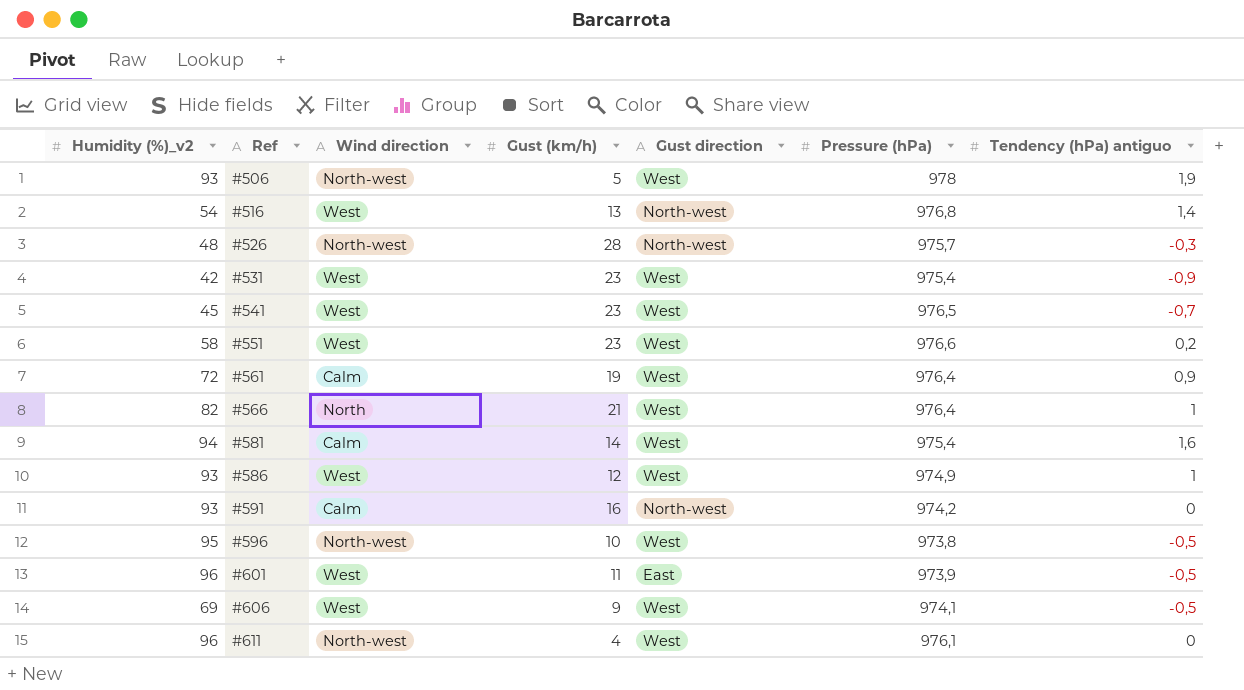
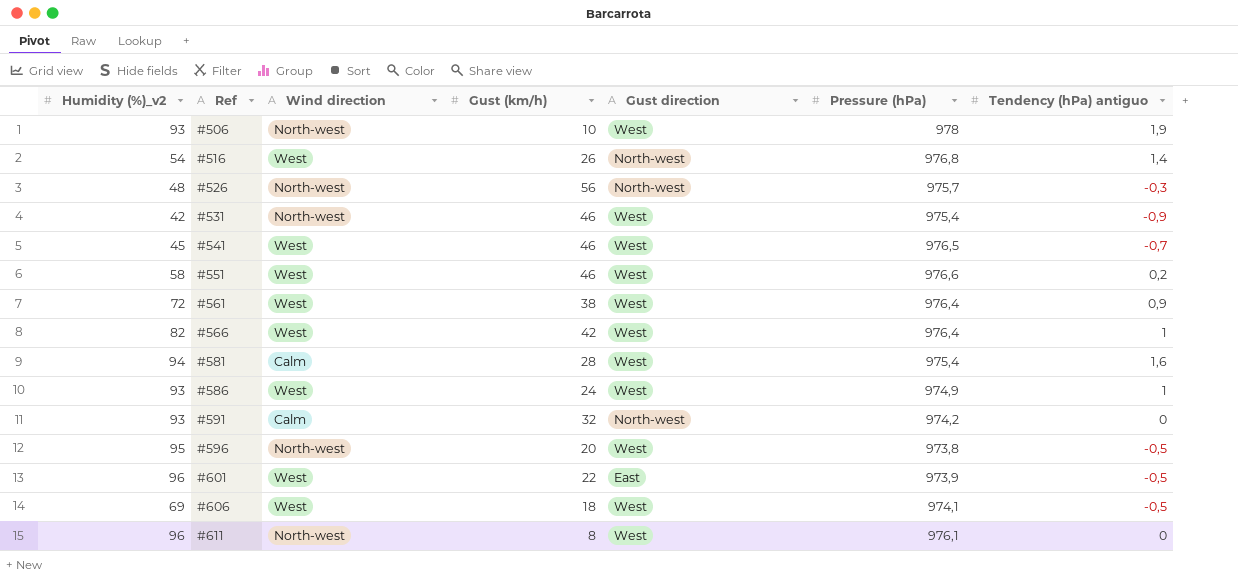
#506 | Gust (km/h): 5 -> 10
#516 | Gust (km/h): 13 -> 26
#526 | Gust (km/h): 28 -> 56
#531 | Wind direction: West -> North-west
#531 | Gust (km/h): 23 -> 46
#541 | Gust (km/h): 23 -> 46
#551 | Gust (km/h): 23 -> 46
#561 | Wind direction: Calm -> West
#561 | Gust (km/h): 19 -> 38
#566 | Wind direction: North -> West
#566 | Gust (km/h): 21 -> 42
#581 | Gust (km/h): 14 -> 28
#586 | Gust (km/h): 12 -> 24
#591 | Gust (km/h): 16 -> 32
#596 | Gust (km/h): 10 -> 20
#601 | Gust (km/h): 11 -> 22
#606 | Gust (km/h): 9 -> 18
#611 | Gust (km/h): 4 -> 8

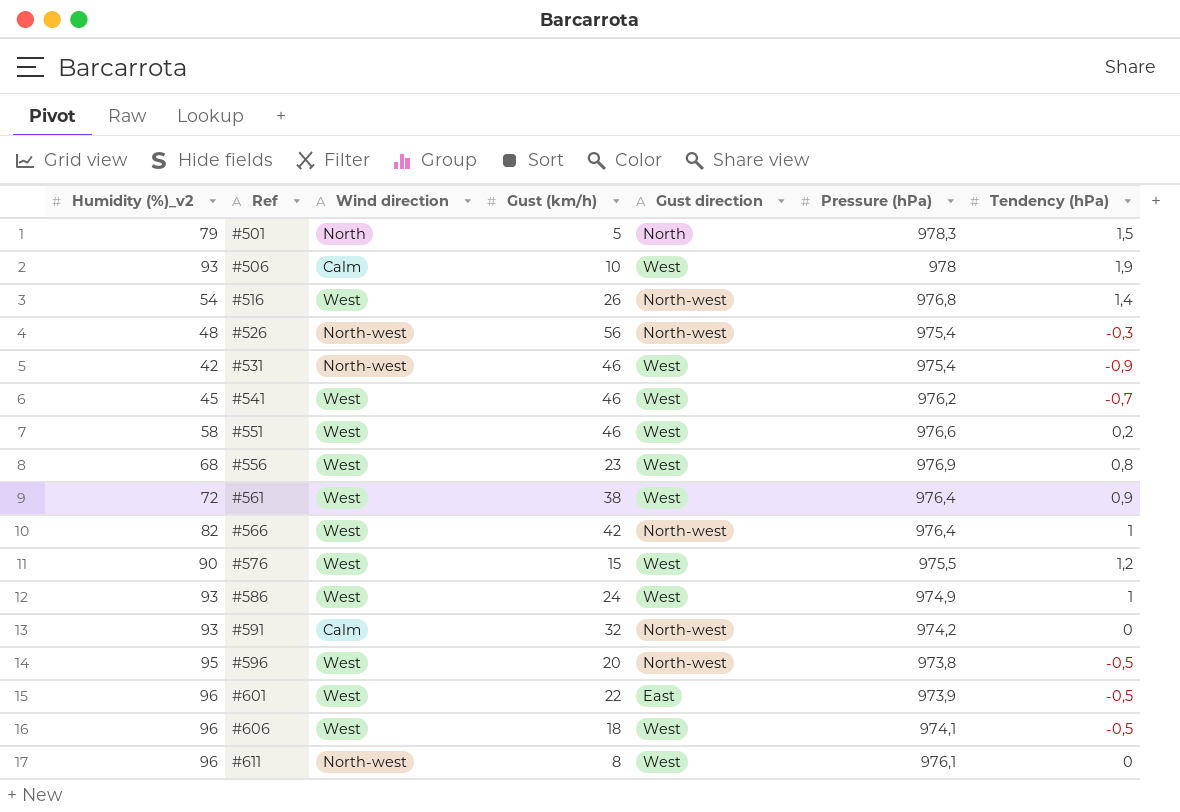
column name: Tendency (hPa) antiguo -> Tendency (hPa)
row #581: 94 | Calm | 28 | West | 975,4 | 1,6 -> none
row #501: none -> 79 | North | 5 | North | 978,3 | 1,5
#506 | Wind direction: North-west -> Calm
#526 | Pressure (hPa): 975,7 -> 975,4
#541 | Pressure (hPa): 976,5 -> 976,2
row #556: none -> 68 | West | 23 | West | 976,9 | 0,8
#566 | Gust direction: West -> North-west
row #576: none -> 90 | West | 15 | West | 975,5 | 1,2
#596 | Wind direction: North-west -> West
#596 | Gust direction: West -> North-west
#606 | Humidity (%)_v2: 69 -> 96

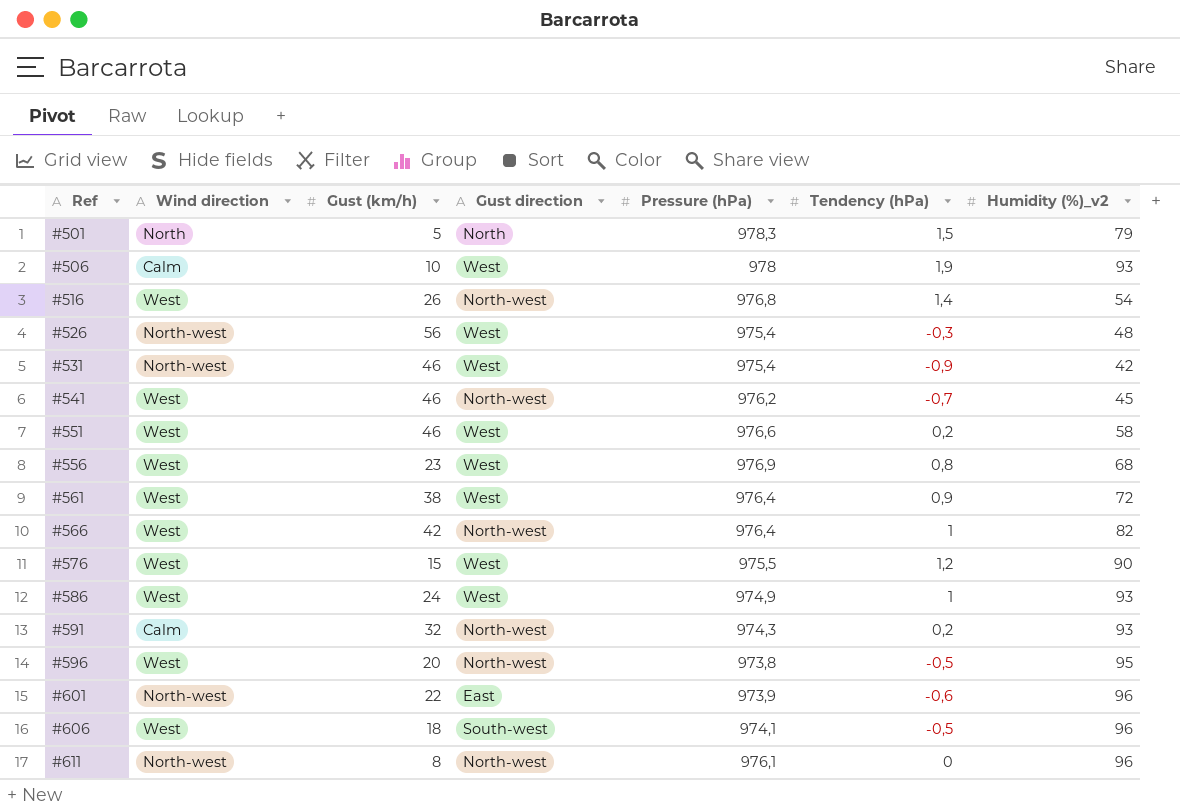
column Humidity (%)_v2 | position: 1 -> 7
#526 | Gust direction: North-west -> West
#541 | Gust direction: West -> North-west
#591 | Pressure (hPa): 974,2 -> 974,3
#591 | Tendency (hPa): 0 -> 0,2
#601 | Wind direction: West -> North-west
#601 | Tendency (hPa): -0,5 -> -0,6
#606 | Gust direction: West -> South-west
#611 | Gust direction: West -> North-west

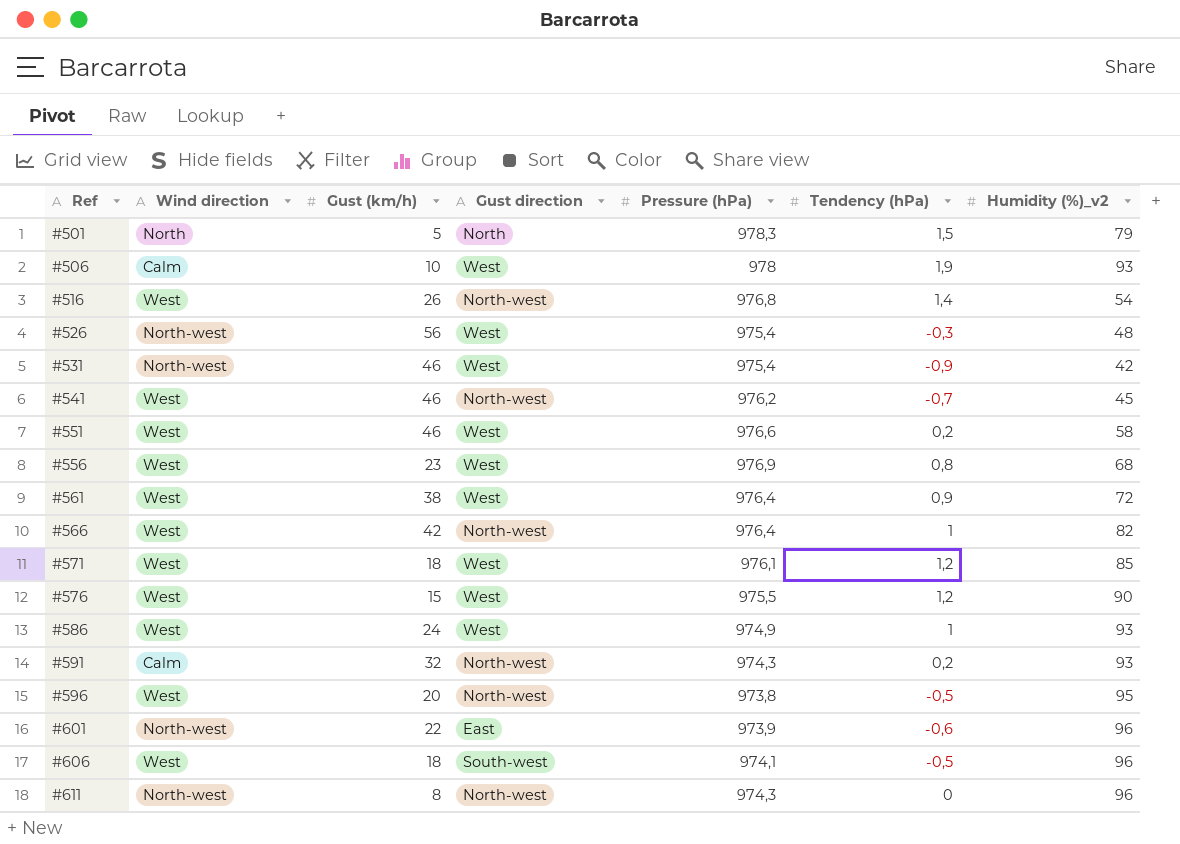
row #571: none -> West | 18 | West | 976,1 | 1,2 | 85
#611 | Pressure (hPa): 976,1 -> 974,3

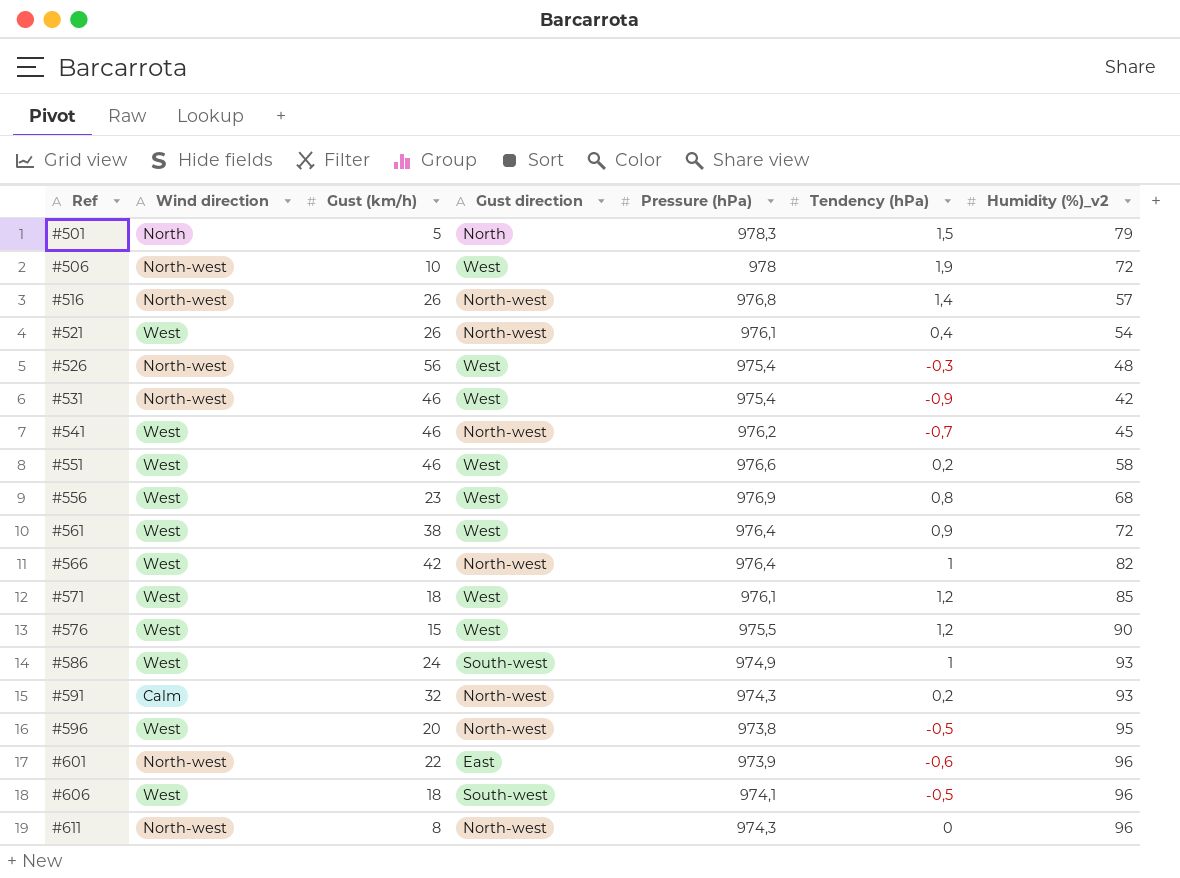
#506 | Wind direction: Calm -> North-west
#506 | Humidity (%)_v2: 93 -> 72
#516 | Wind direction: West -> North-west
#516 | Humidity (%)_v2: 54 -> 57
row #521: none -> West | 26 | North-west | 976,1 | 0,4 | 54
#586 | Gust direction: West -> South-west

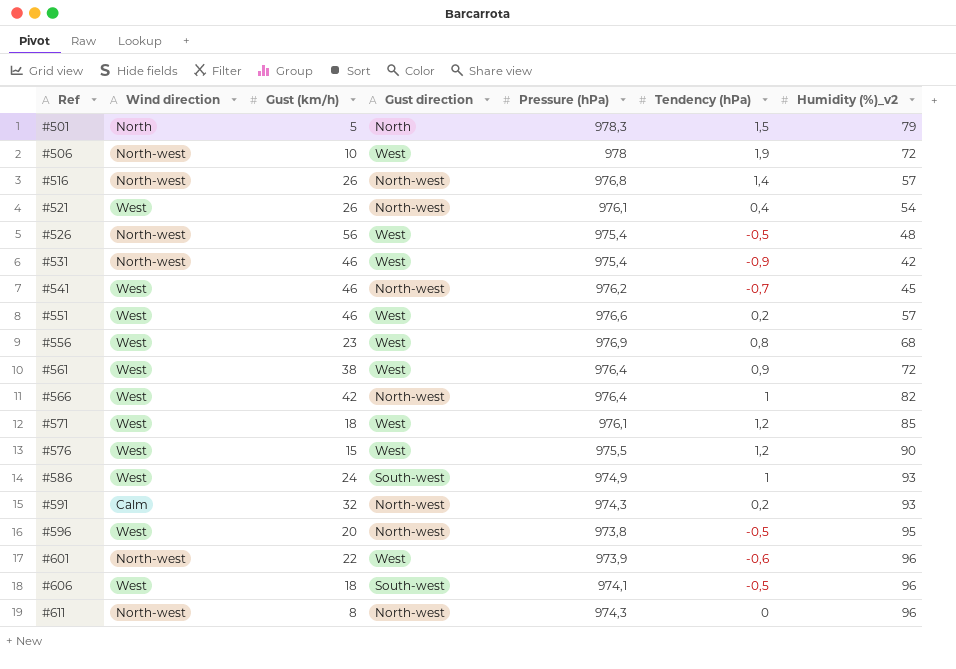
#526 | Tendency (hPa): -0,3 -> -0,5
#551 | Humidity (%)_v2: 58 -> 57
#601 | Gust direction: East -> West

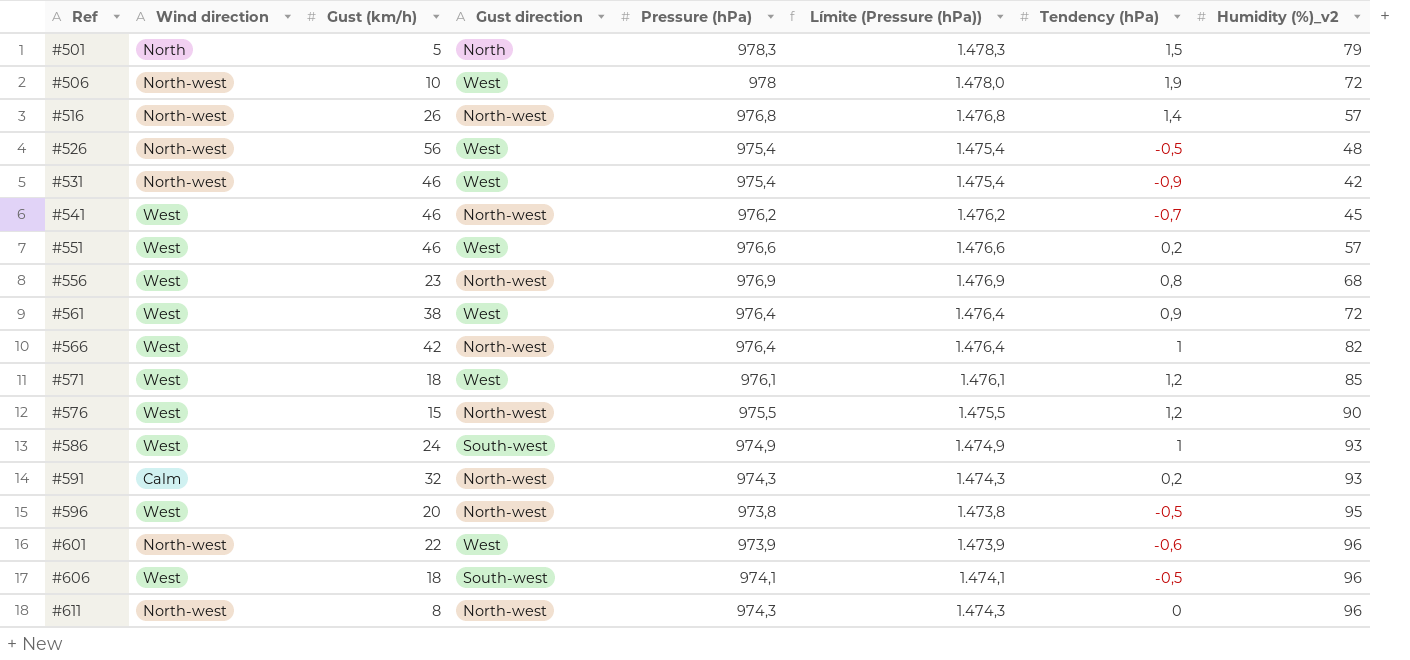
column Límite (Pressure (hPa)) | formula: none -> [Pressure (hPa)] + 500
row #521: West | 26 | North-west | 976,1 | 0,4 | 54 -> none
#556 | Gust direction: West -> North-west
#576 | Gust direction: West -> North-west

